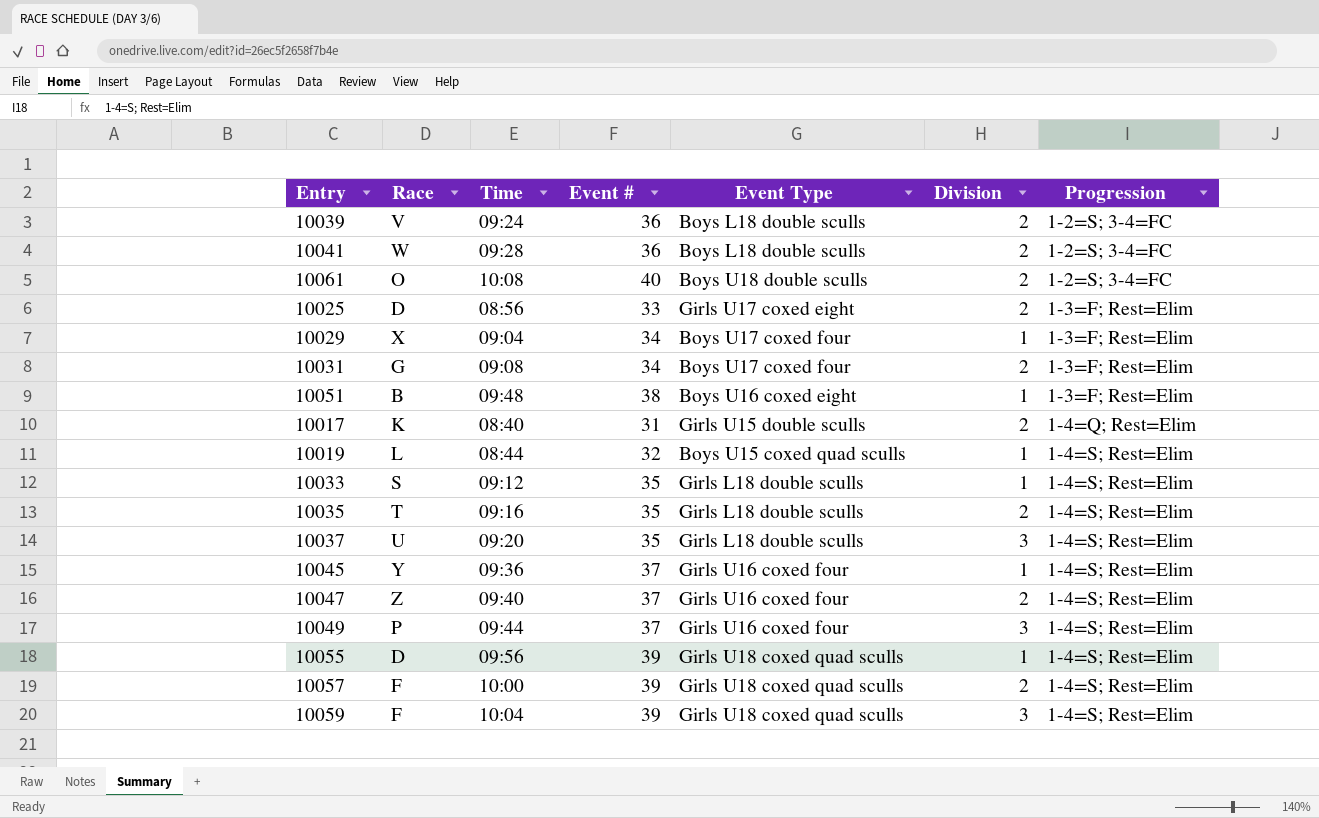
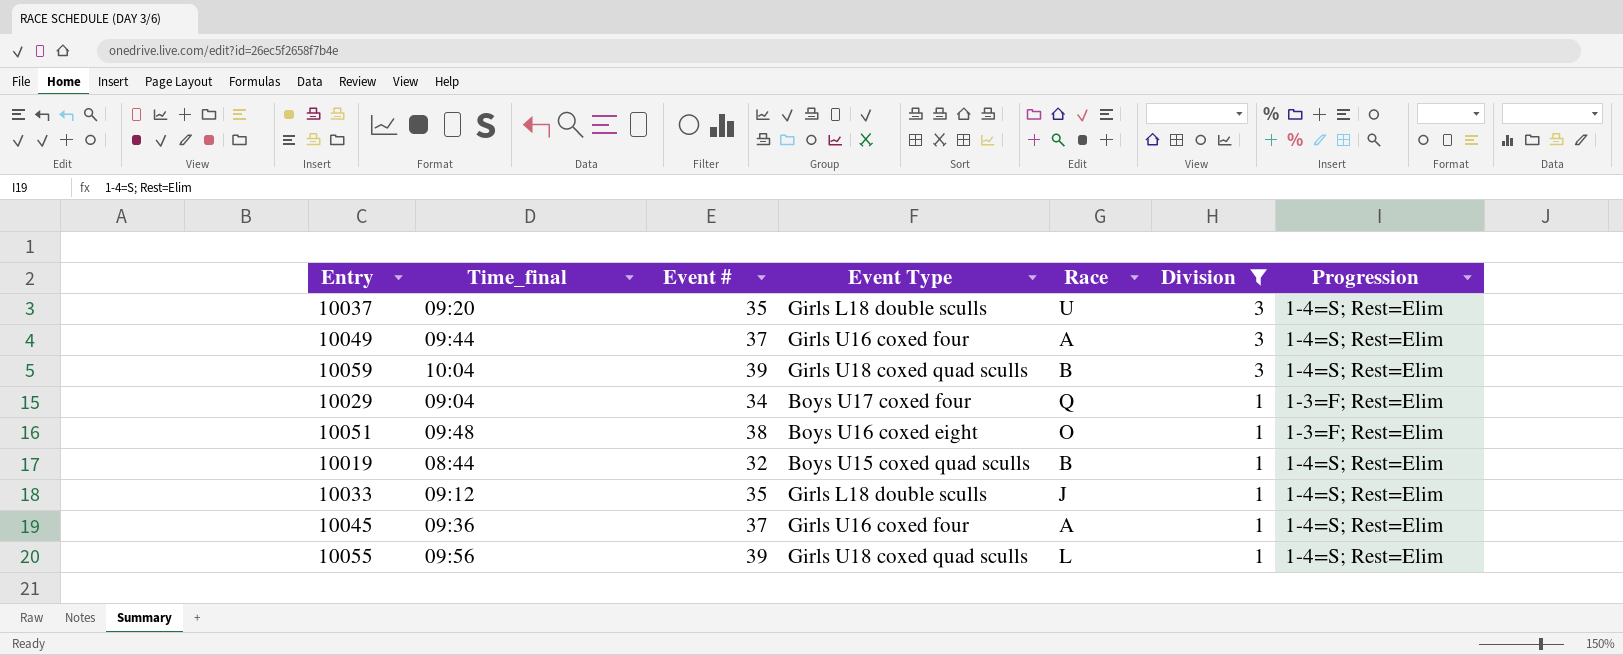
filter: none -> Division != 2
row order: Progression ascending -> Division descending
column name: Time -> Time_final
column Race | position: 2 -> 5
10049 | Race: P -> A
10059 | Race: F -> B
10029 | Race: X -> Q
10051 | Race: B -> O
10019 | Race: L -> B
10033 | Race: S -> J
10045 | Race: Y -> A
10055 | Race: D -> L

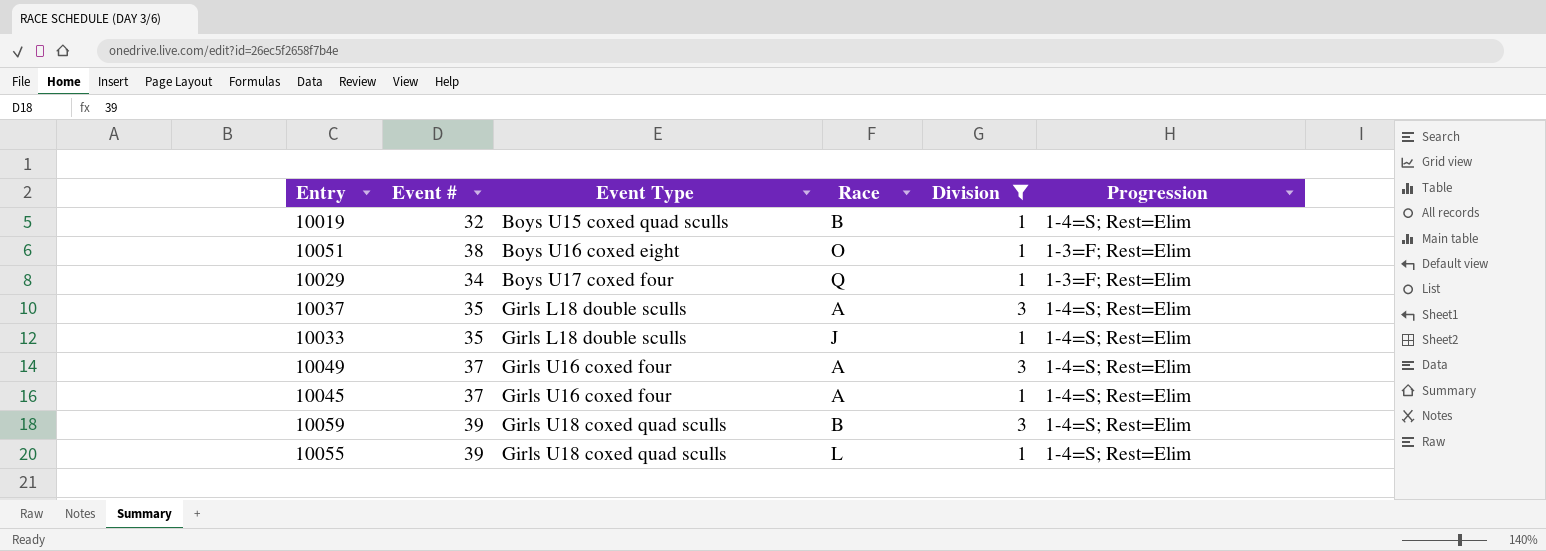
row order: Division descending -> Event Type ascending
column Time_final | position: 2 -> none
10037 | Race: U -> A

